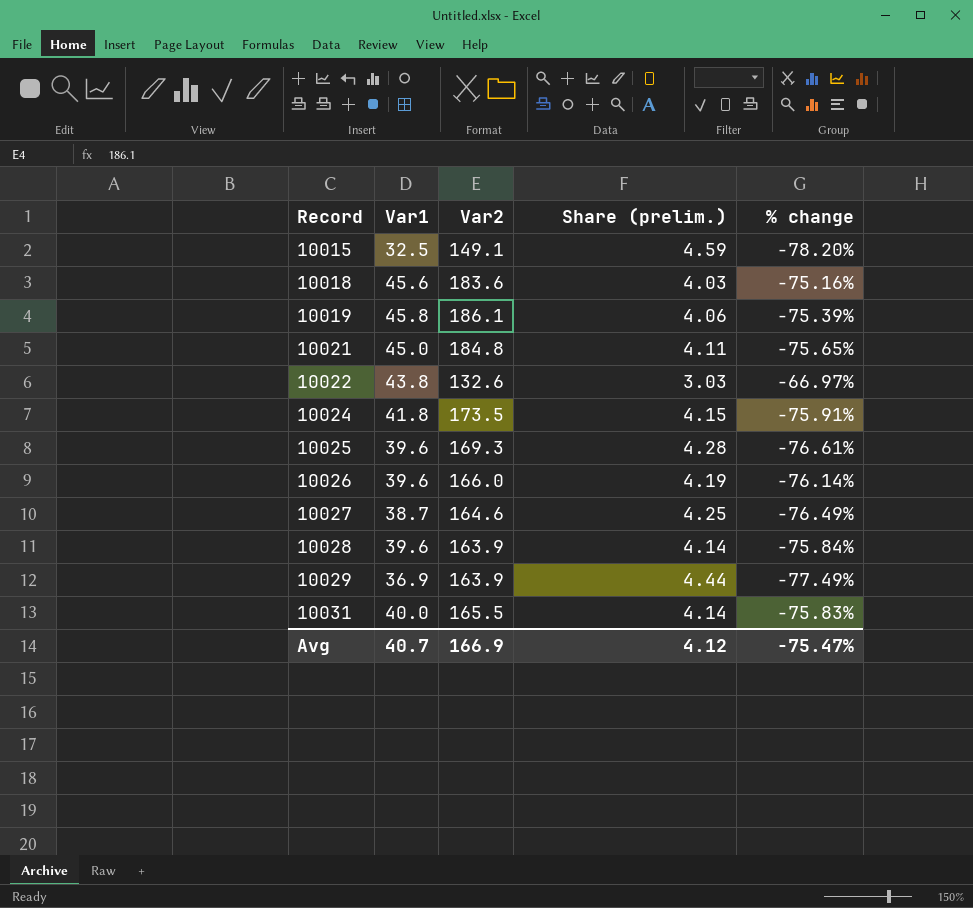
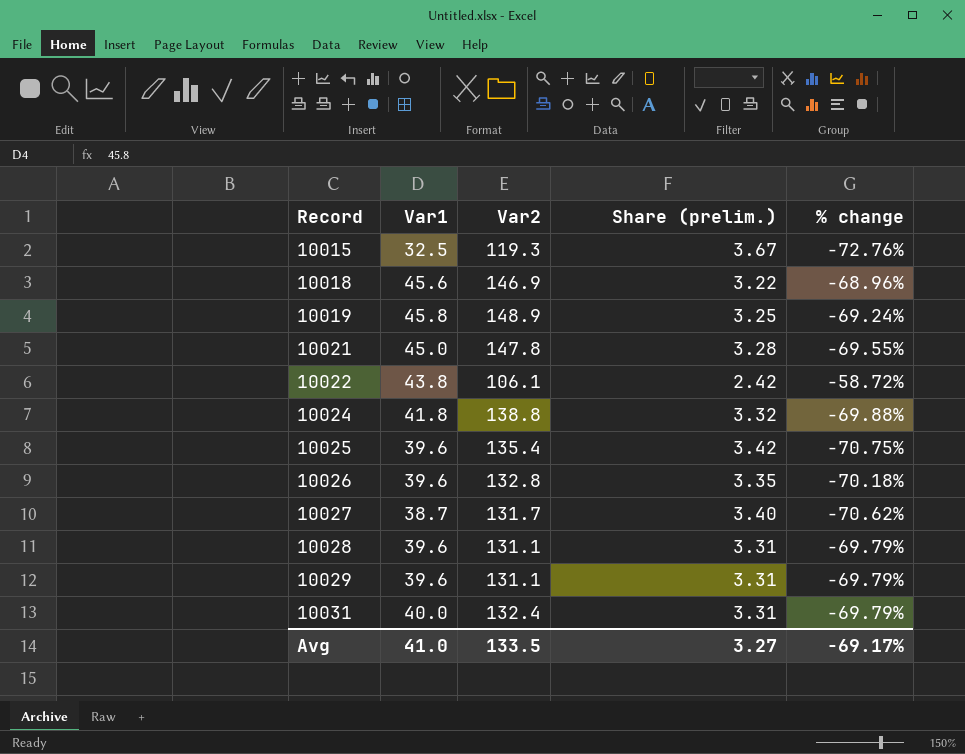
10015 | Var2: 149.1 -> 119.3
10015 | Share (prelim.): 4.59 -> 3.67
10015 | % change: -78.20% -> -72.76%
10018 | Var2: 183.6 -> 146.9
10018 | Share (prelim.): 4.03 -> 3.22
10018 | % change: -75.16% -> -68.96%
10019 | Var2: 186.1 -> 148.9
10019 | Share (prelim.): 4.06 -> 3.25
10019 | % change: -75.39% -> -69.24%
10021 | Var2: 184.8 -> 147.8
10021 | Share (prelim.): 4.11 -> 3.28
10021 | % change: -75.65% -> -69.55%
10022 | Var2: 132.6 -> 106.1
10022 | Share (prelim.): 3.03 -> 2.42
10022 | % change: -66.97% -> -58.72%
10024 | Var2: 173.5 -> 138.8
10024 | Share (prelim.): 4.15 -> 3.32
10024 | % change: -75.91% -> -69.88%
10025 | Var2: 169.3 -> 135.4
10025 | Share (prelim.): 4.28 -> 3.42
10025 | % change: -76.61% -> -70.75%
10026 | Var2: 166.0 -> 132.8
10026 | Share (prelim.): 4.19 -> 3.35
10026 | % change: -76.14% -> -70.18%
10027 | Var2: 164.6 -> 131.7
10027 | Share (prelim.): 4.25 -> 3.40
10027 | % change: -76.49% -> -70.62%
10028 | Var2: 163.9 -> 131.1
10028 | Share (prelim.): 4.14 -> 3.31
10028 | % change: -75.84% -> -69.79%
10029 | Var1: 36.9 -> 39.6
10029 | Var2: 163.9 -> 131.1
10029 | Share (prelim.): 4.44 -> 3.31
10029 | % change: -77.49% -> -69.79%
10031 | Var2: 165.5 -> 132.4
10031 | Share (prelim.): 4.14 -> 3.31
10031 | % change: -75.83% -> -69.79%
Avg | Var1: 40.7 -> 41.0
Avg | Var2: 166.9 -> 133.5
Avg | Share (prelim.): 4.12 -> 3.27
Avg | % change: -75.47% -> -69.17%

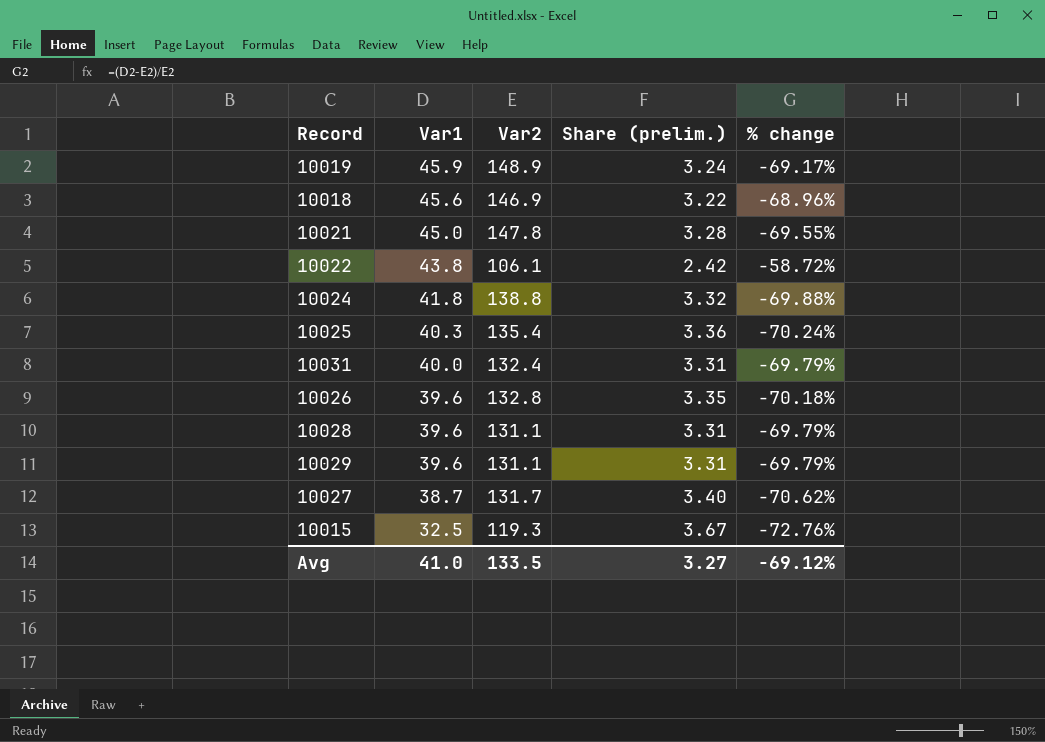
row order: Record ascending -> Var1 descending
10019 | Var1: 45.8 -> 45.9
10019 | Share (prelim.): 3.25 -> 3.24
10019 | % change: -69.24% -> -69.17%
10025 | Var1: 39.6 -> 40.3
10025 | Share (prelim.): 3.42 -> 3.36
10025 | % change: -70.75% -> -70.24%
Avg | % change: -69.17% -> -69.12%

